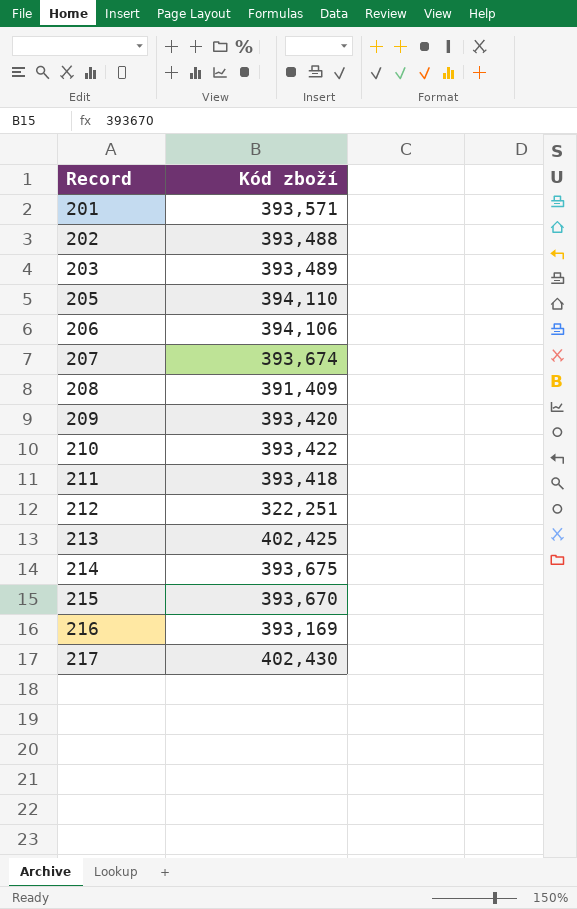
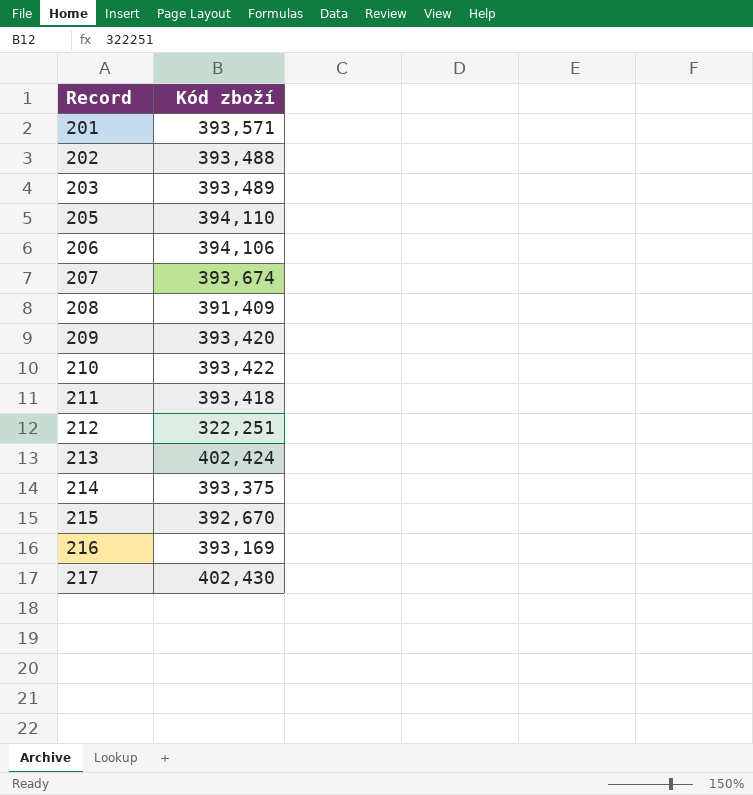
213 | Kód zboží: 402,425 -> 402,424
214 | Kód zboží: 393,675 -> 393,375
215 | Kód zboží: 393,670 -> 392,670

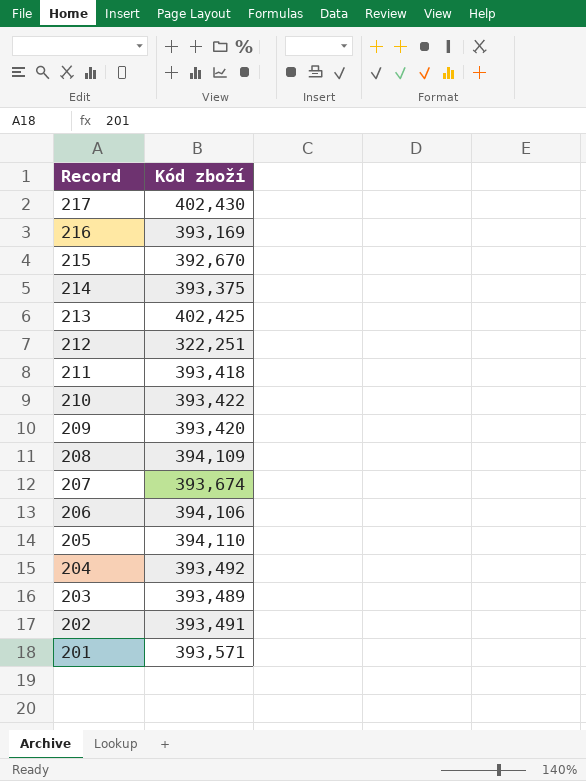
row order: Record ascending -> Record descending
213 | Kód zboží: 402,424 -> 402,425
208 | Kód zboží: 391,409 -> 394,109
row 204: none -> 393,492
202 | Kód zboží: 393,488 -> 393,491

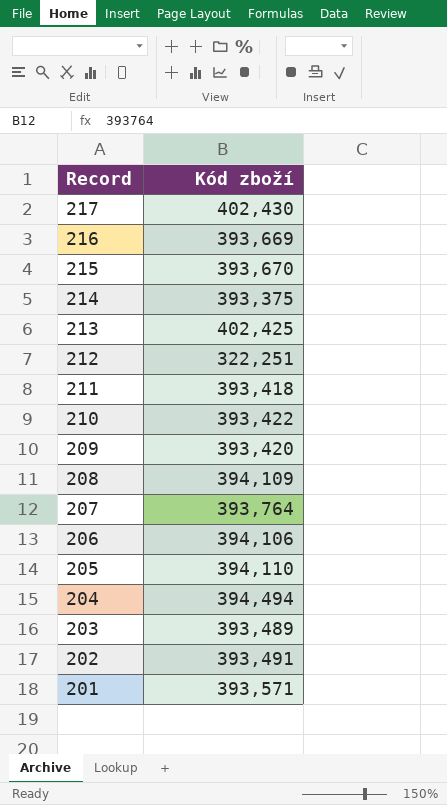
216 | Kód zboží: 393,169 -> 393,669
215 | Kód zboží: 392,670 -> 393,670
207 | Kód zboží: 393,674 -> 393,764
204 | Kód zboží: 393,492 -> 394,494

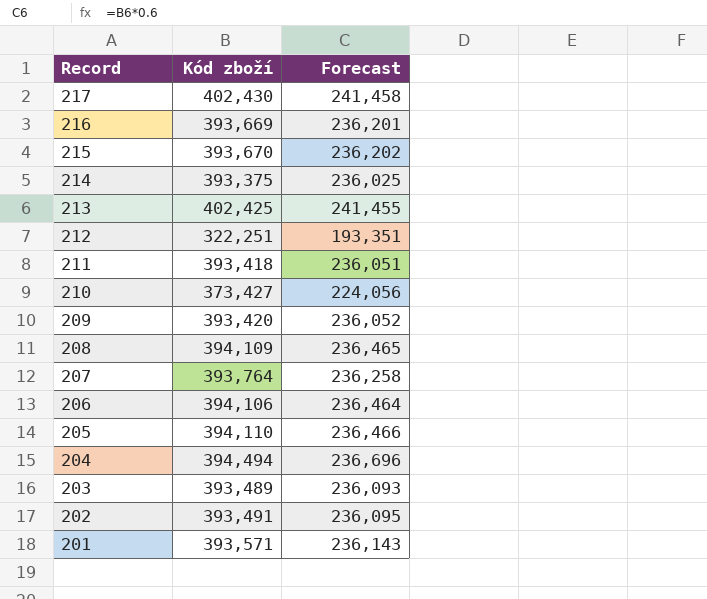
column Forecast | formula: none -> [Kód zboží] * 0.6
210 | Kód zboží: 393,422 -> 373,427

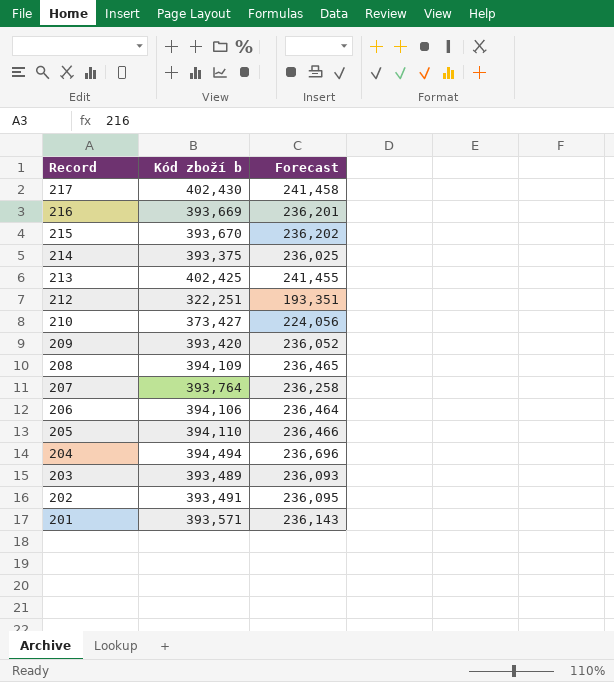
column name: Kód zboží -> Kód zboží b
row 211: 393,418 | 236,051 -> none

